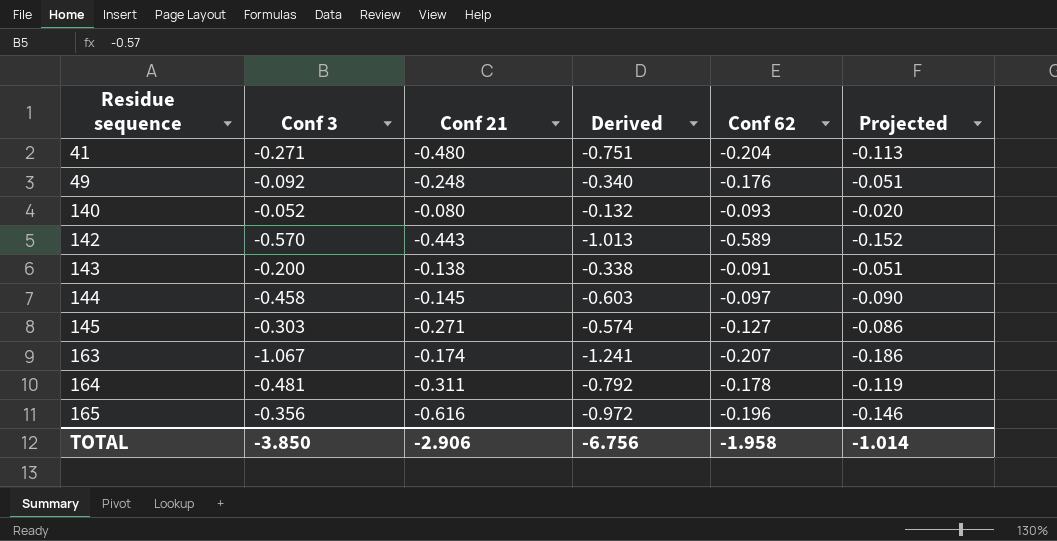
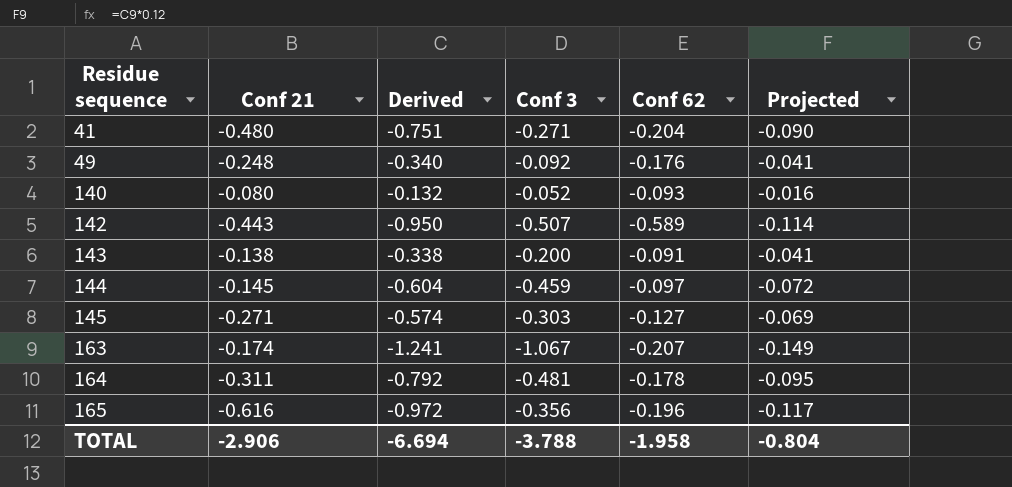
column Conf 3 | position: 2 -> 4
column Projected | formula: [Derived] * 0.15 -> [Derived] * 0.12
142 | Derived: -1.013 -> -0.950
142 | Conf 3: -0.570 -> -0.507
144 | Derived: -0.603 -> -0.604
144 | Conf 3: -0.458 -> -0.459
TOTAL | Derived: -6.756 -> -6.694
TOTAL | Conf 3: -3.850 -> -3.788
TOTAL | Projected: -1.014 -> -0.804

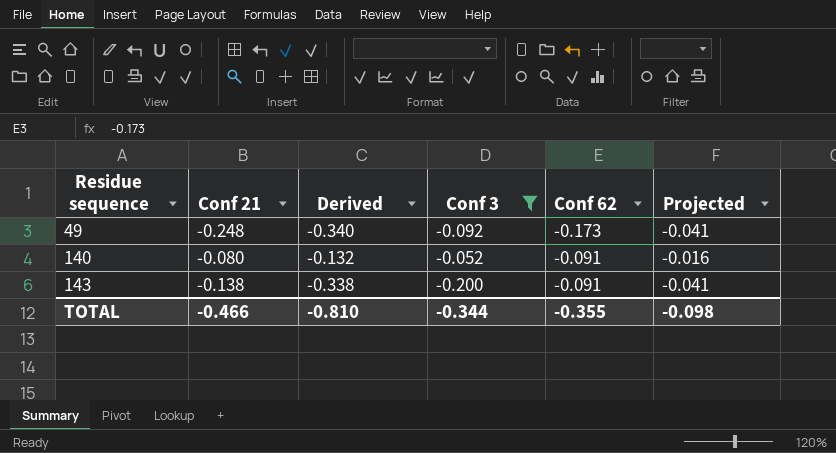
filter: none -> Conf 3 >= -0.200
49 | Conf 62: -0.176 -> -0.173
140 | Conf 62: -0.093 -> -0.091
TOTAL | Conf 21: -2.906 -> -0.466
TOTAL | Derived: -6.694 -> -0.810
TOTAL | Conf 3: -3.788 -> -0.344
TOTAL | Conf 62: -1.958 -> -0.355
TOTAL | Projected: -0.804 -> -0.098

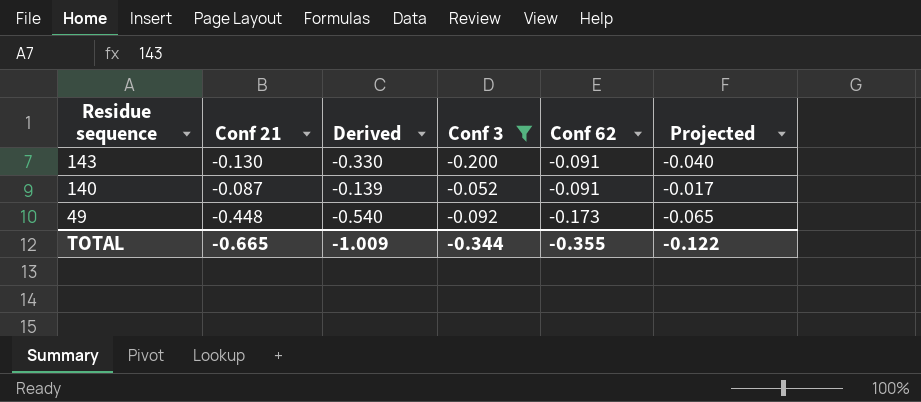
row order: Residue sequence ascending -> Residue sequence descending
143 | Conf 21: -0.138 -> -0.130
143 | Derived: -0.338 -> -0.330
143 | Projected: -0.041 -> -0.040
140 | Conf 21: -0.080 -> -0.087
140 | Derived: -0.132 -> -0.139
140 | Projected: -0.016 -> -0.017
49 | Conf 21: -0.248 -> -0.448
49 | Derived: -0.340 -> -0.540
49 | Projected: -0.041 -> -0.065
TOTAL | Conf 21: -0.466 -> -0.665
TOTAL | Derived: -0.810 -> -1.009
TOTAL | Projected: -0.098 -> -0.122

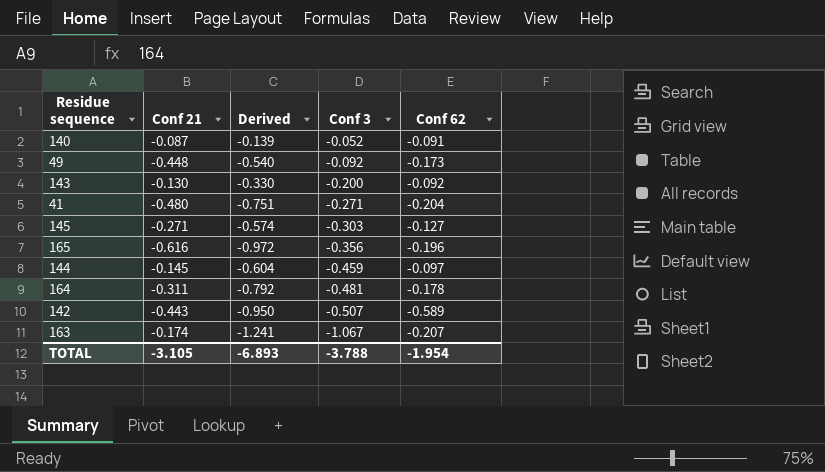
filter: Conf 3 >= -0.200 -> none
row order: Residue sequence descending -> Conf 3 descending
column Projected | formula: [Derived] * 0.12 -> none
143 | Conf 62: -0.091 -> -0.092
TOTAL | Conf 21: -0.665 -> -3.105
TOTAL | Derived: -1.009 -> -6.893
TOTAL | Conf 3: -0.344 -> -3.788
TOTAL | Conf 62: -0.355 -> -1.954

